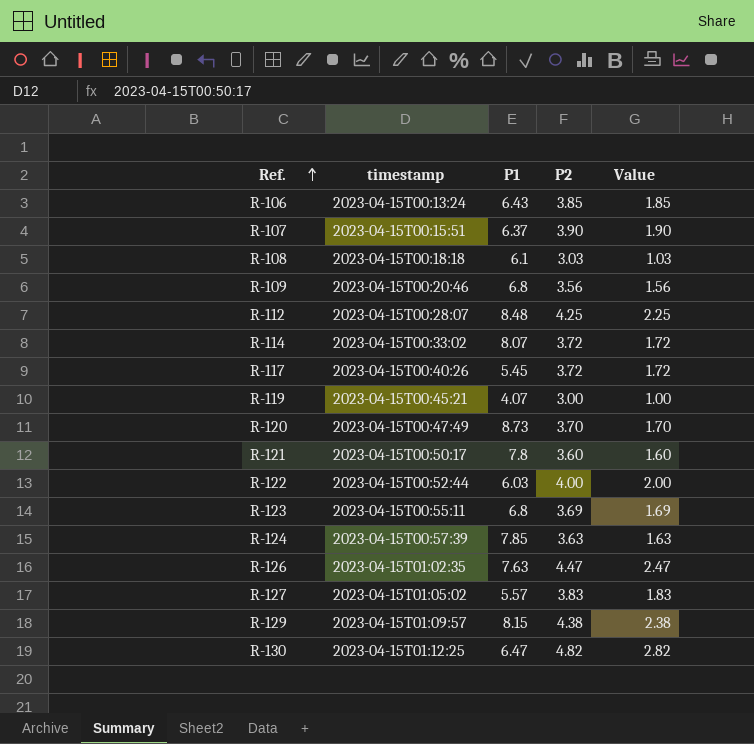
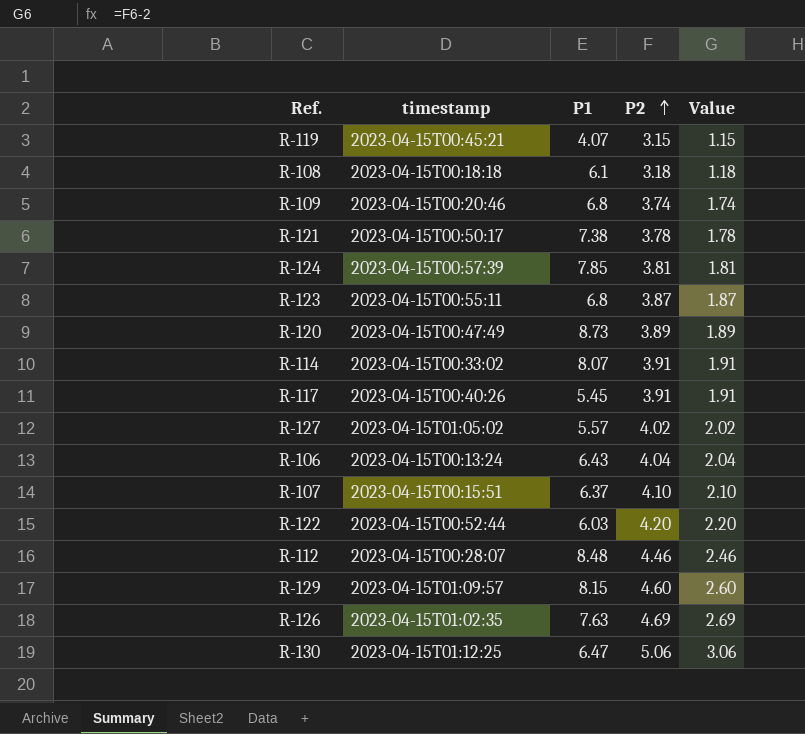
row order: Ref. ascending -> P2 ascending
R-119 | P2: 3.00 -> 3.15
R-119 | Value: 1.00 -> 1.15
R-108 | P2: 3.03 -> 3.18
R-108 | Value: 1.03 -> 1.18
R-109 | P2: 3.56 -> 3.74
R-109 | Value: 1.56 -> 1.74
R-121 | P1: 7.8 -> 7.38
R-121 | P2: 3.60 -> 3.78
R-121 | Value: 1.60 -> 1.78
R-124 | P2: 3.63 -> 3.81
R-124 | Value: 1.63 -> 1.81
R-123 | P2: 3.69 -> 3.87
R-123 | Value: 1.69 -> 1.87
R-120 | P2: 3.70 -> 3.89
R-120 | Value: 1.70 -> 1.89
R-114 | P2: 3.72 -> 3.91
R-114 | Value: 1.72 -> 1.91
R-117 | P2: 3.72 -> 3.91
R-117 | Value: 1.72 -> 1.91
R-127 | P2: 3.83 -> 4.02
R-127 | Value: 1.83 -> 2.02
R-106 | P2: 3.85 -> 4.04
R-106 | Value: 1.85 -> 2.04
R-107 | P2: 3.90 -> 4.10
R-107 | Value: 1.90 -> 2.10
R-122 | P2: 4.00 -> 4.20
R-122 | Value: 2.00 -> 2.20
R-112 | P2: 4.25 -> 4.46
R-112 | Value: 2.25 -> 2.46
R-129 | P2: 4.38 -> 4.60
R-129 | Value: 2.38 -> 2.60
R-126 | P2: 4.47 -> 4.69
R-126 | Value: 2.47 -> 2.69
R-130 | P2: 4.82 -> 5.06
R-130 | Value: 2.82 -> 3.06

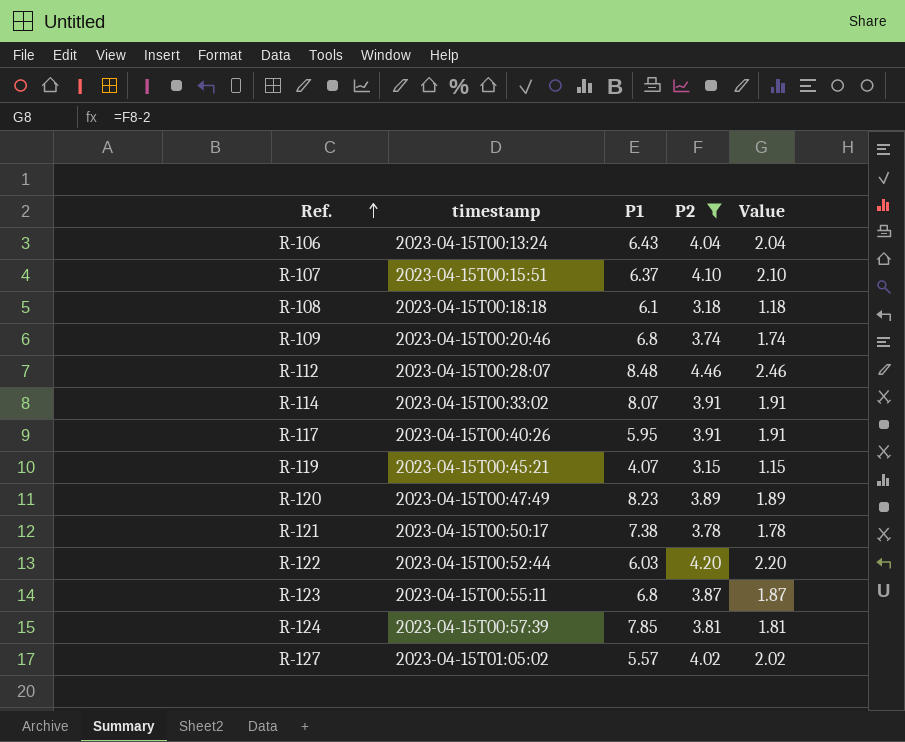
filter: none -> P2 <= 4.46
row order: P2 ascending -> Ref. ascending
R-117 | P1: 5.45 -> 5.95
R-120 | P1: 8.73 -> 8.23

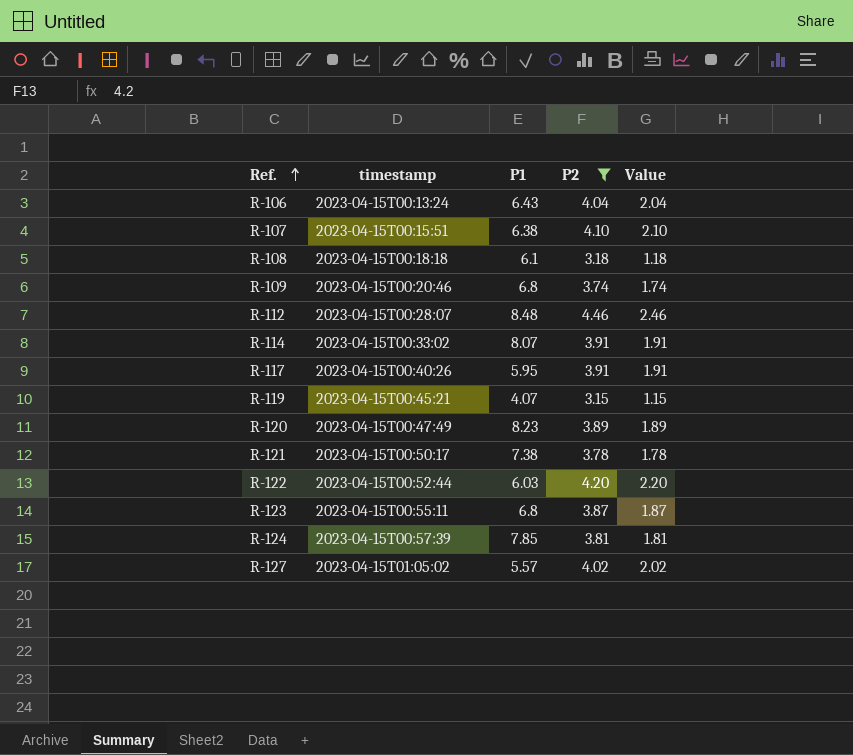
R-107 | P1: 6.37 -> 6.38

